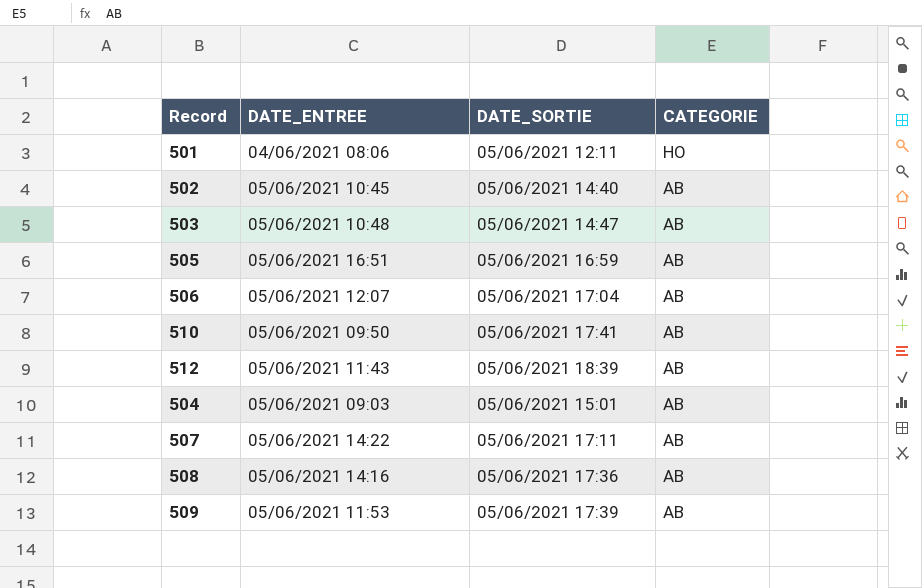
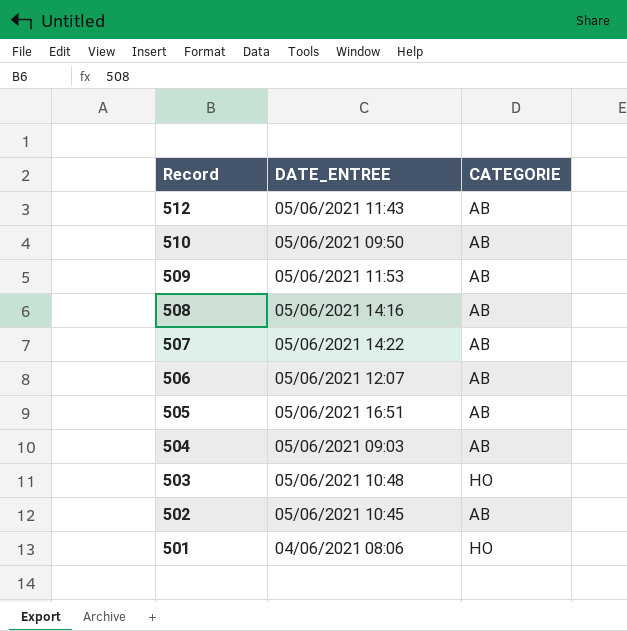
row order: CATEGORIE descending -> Record descending
column DATE_SORTIE | position: 3 -> none
503 | CATEGORIE: AB -> HO

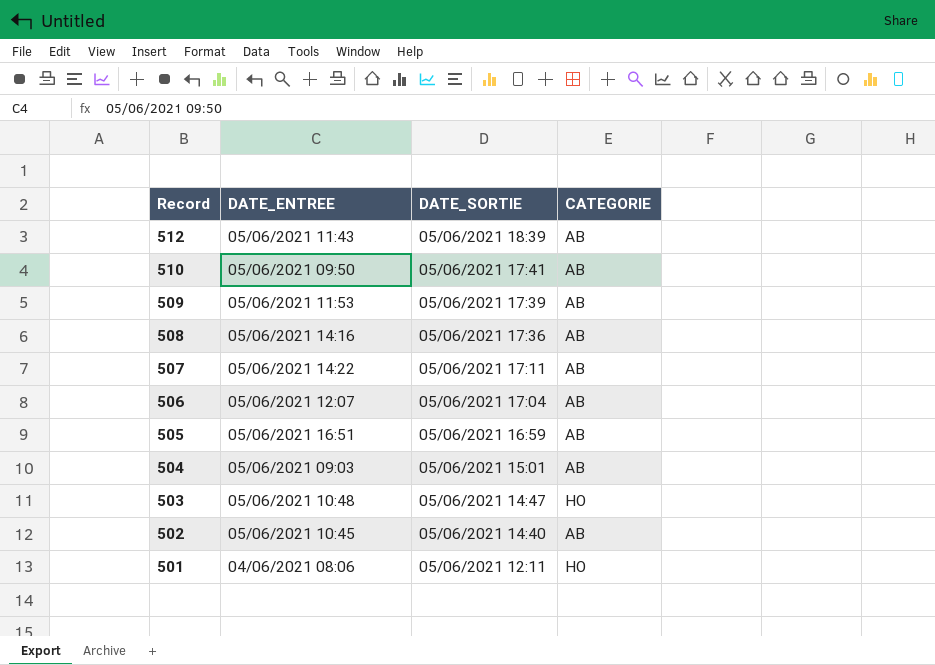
column DATE_SORTIE | position: none -> 3

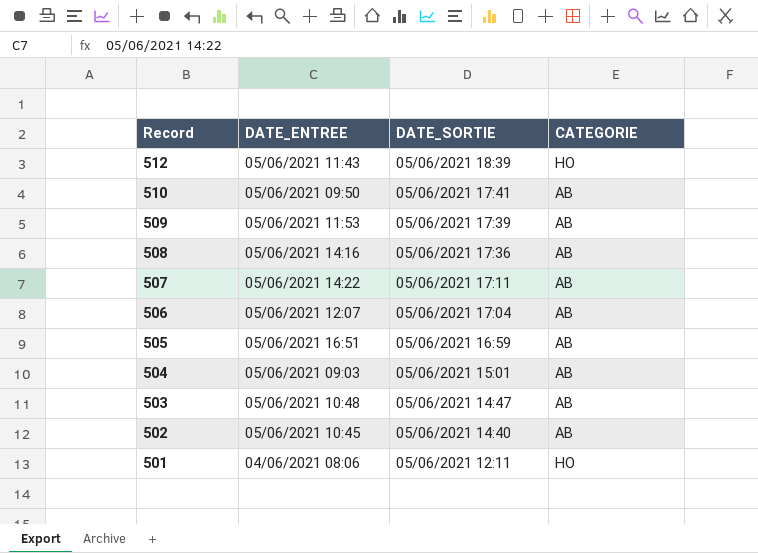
512 | CATEGORIE: AB -> HO
503 | CATEGORIE: HO -> AB

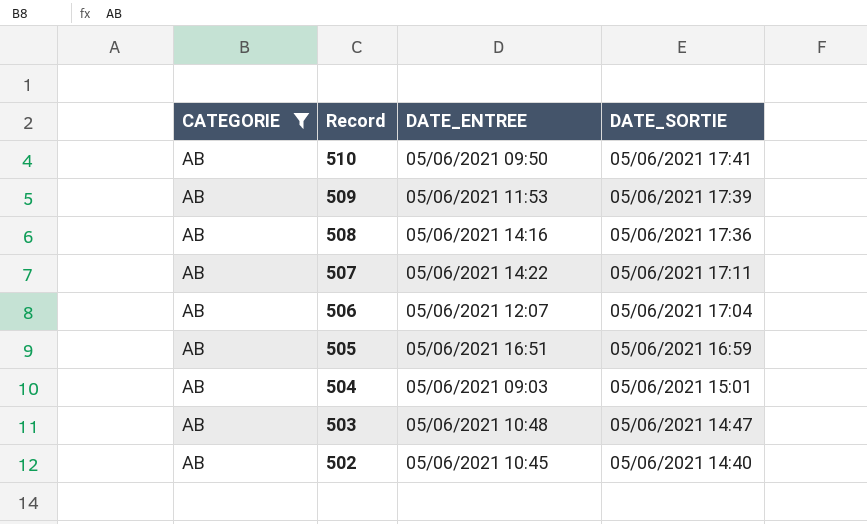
filter: none -> CATEGORIE = AB
column CATEGORIE | position: 4 -> 1

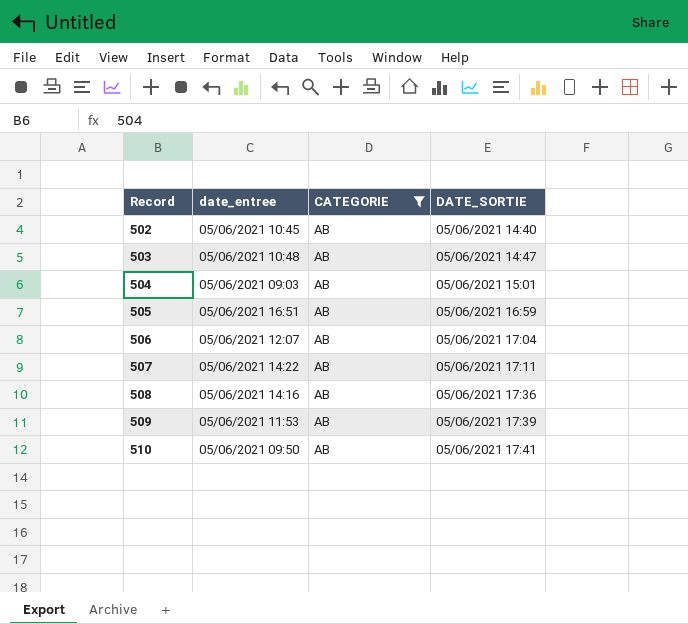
row order: Record descending -> Record ascending
column name: DATE_ENTREE -> date_entree
column CATEGORIE | position: 1 -> 3

